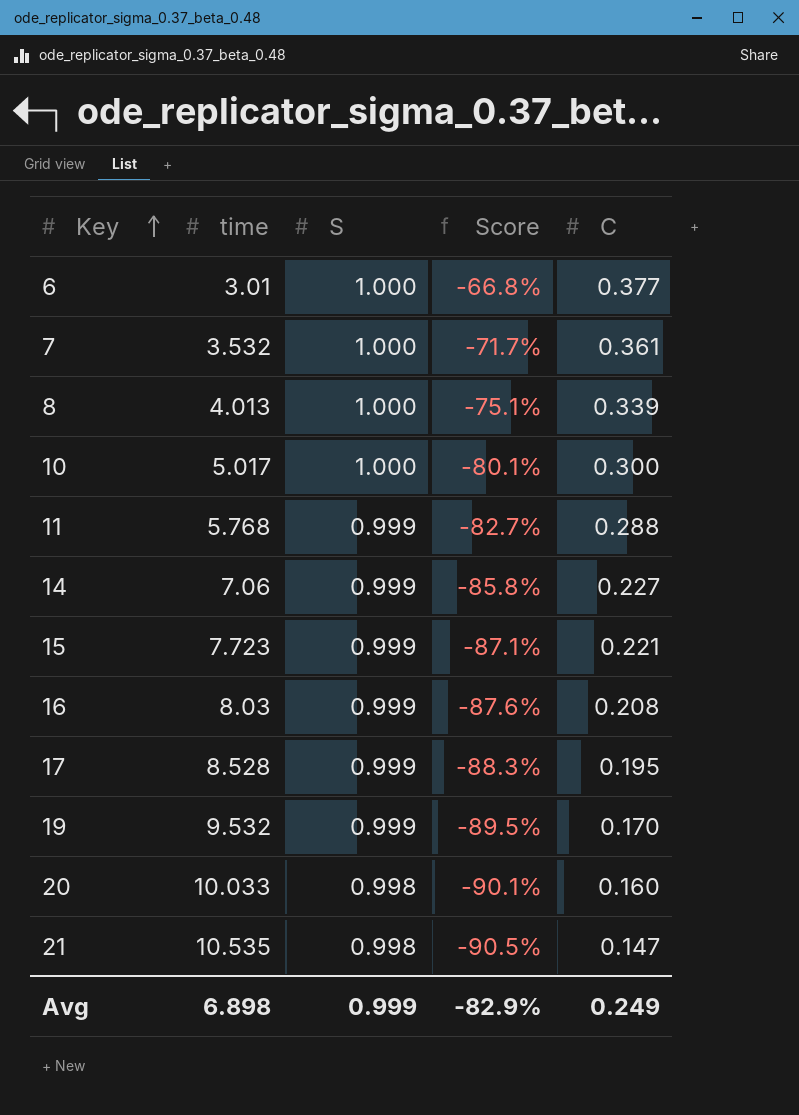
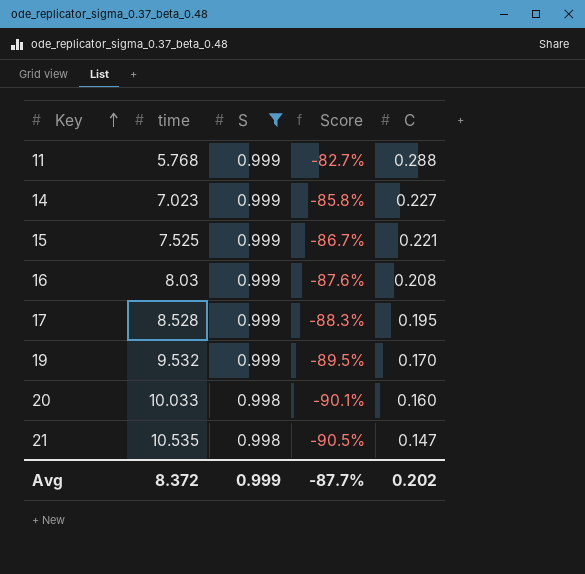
filter: none -> S != 1.000
14 | time: 7.06 -> 7.023
15 | time: 7.723 -> 7.525
15 | Score: -87.1% -> -86.7%
Avg | time: 6.898 -> 8.372
Avg | Score: -82.9% -> -87.7%
Avg | C: 0.249 -> 0.202

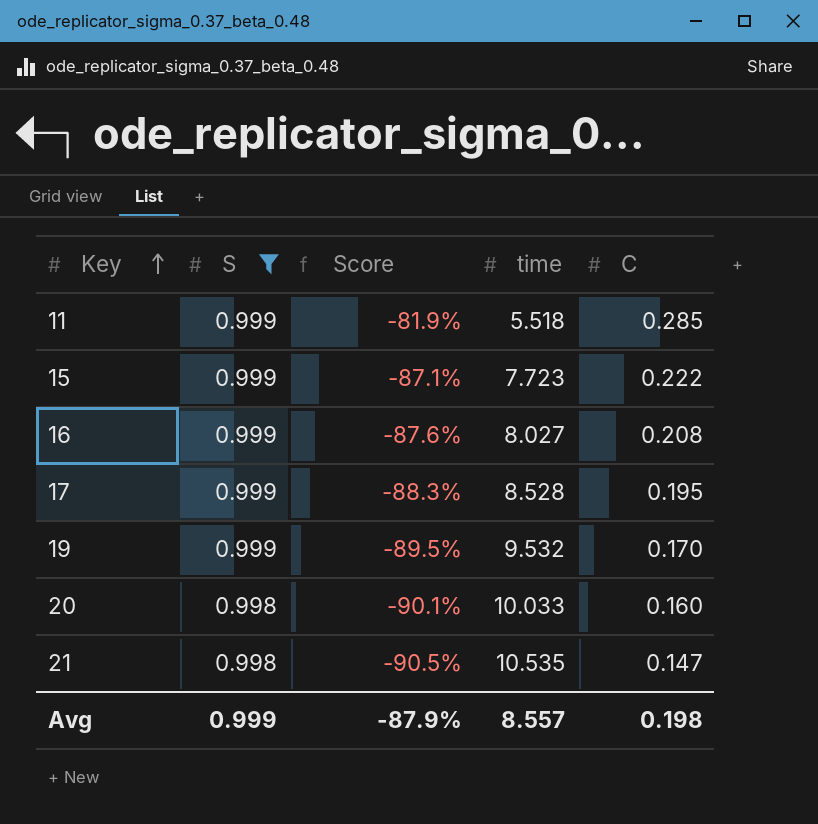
column time | position: 2 -> 4
row 14: 7.023 | 0.999 | -85.8% | 0.227 -> none
11 | Score: -82.7% -> -81.9%
11 | time: 5.768 -> 5.518
11 | C: 0.288 -> 0.285
15 | Score: -86.7% -> -87.1%
15 | time: 7.525 -> 7.723
15 | C: 0.221 -> 0.222
16 | time: 8.03 -> 8.027
Avg | Score: -87.7% -> -87.9%
Avg | time: 8.372 -> 8.557
Avg | C: 0.202 -> 0.198

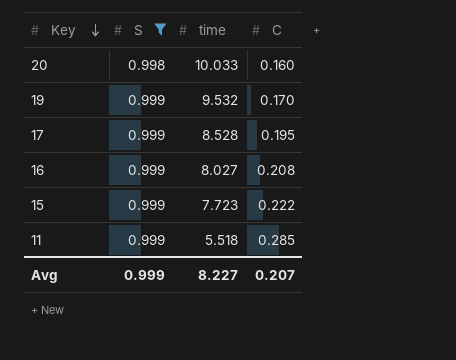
row order: Key ascending -> Key descending
column Score | formula: ([S] - [time]) / [time] -> none
row 21: 0.998 | -90.5% | 10.535 | 0.147 -> none
Avg | time: 8.557 -> 8.227
Avg | C: 0.198 -> 0.207

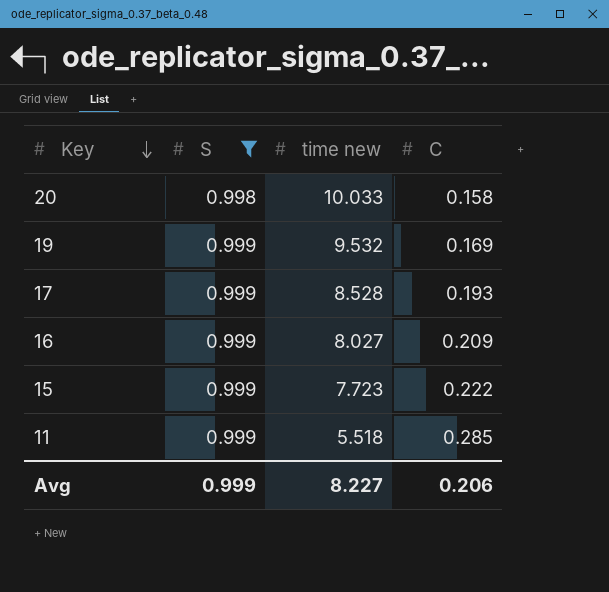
column name: time -> time new
20 | C: 0.160 -> 0.158
19 | C: 0.170 -> 0.169
17 | C: 0.195 -> 0.193
16 | C: 0.208 -> 0.209
Avg | C: 0.207 -> 0.206

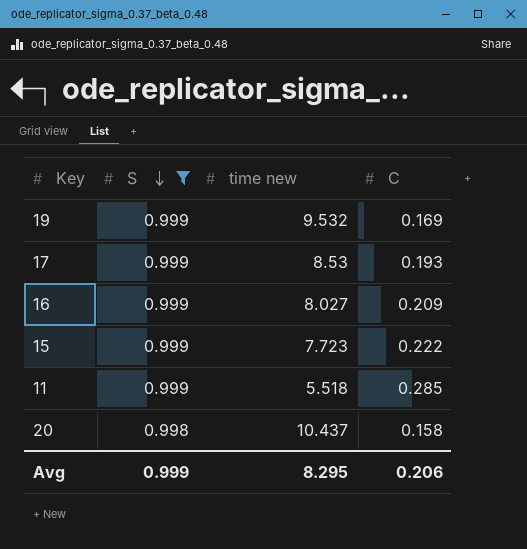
row order: Key descending -> S descending
17 | time new: 8.528 -> 8.53
20 | time new: 10.033 -> 10.437
Avg | time new: 8.227 -> 8.295

